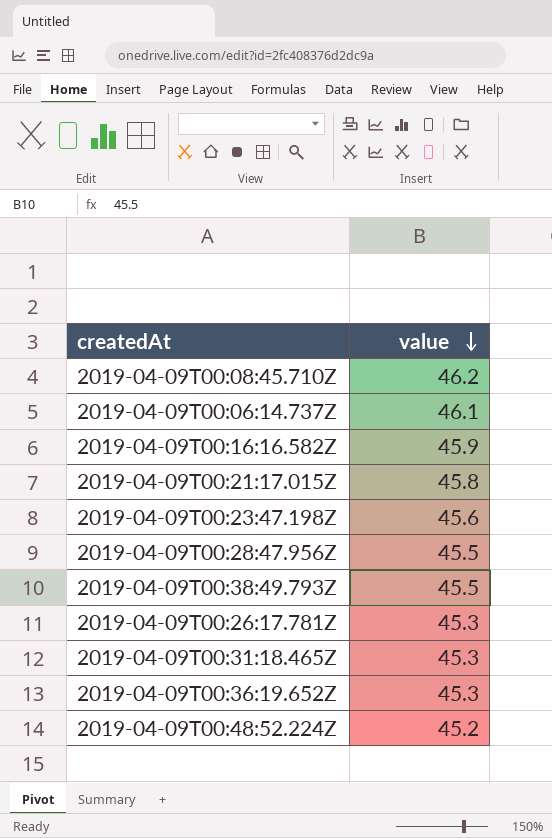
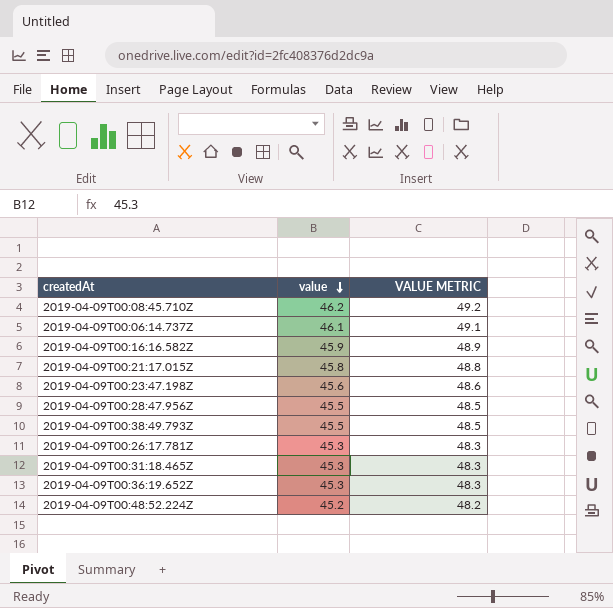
column VALUE METRIC | formula: none -> [value] + 3

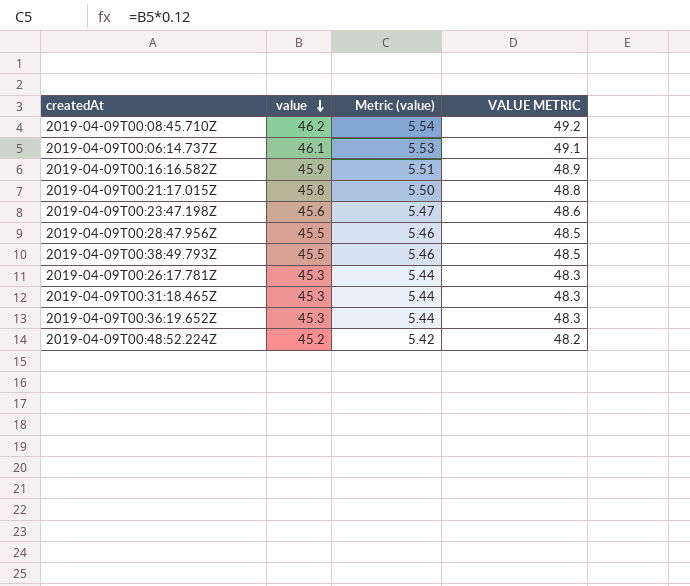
column Metric (value) | formula: none -> [value] * 0.12

